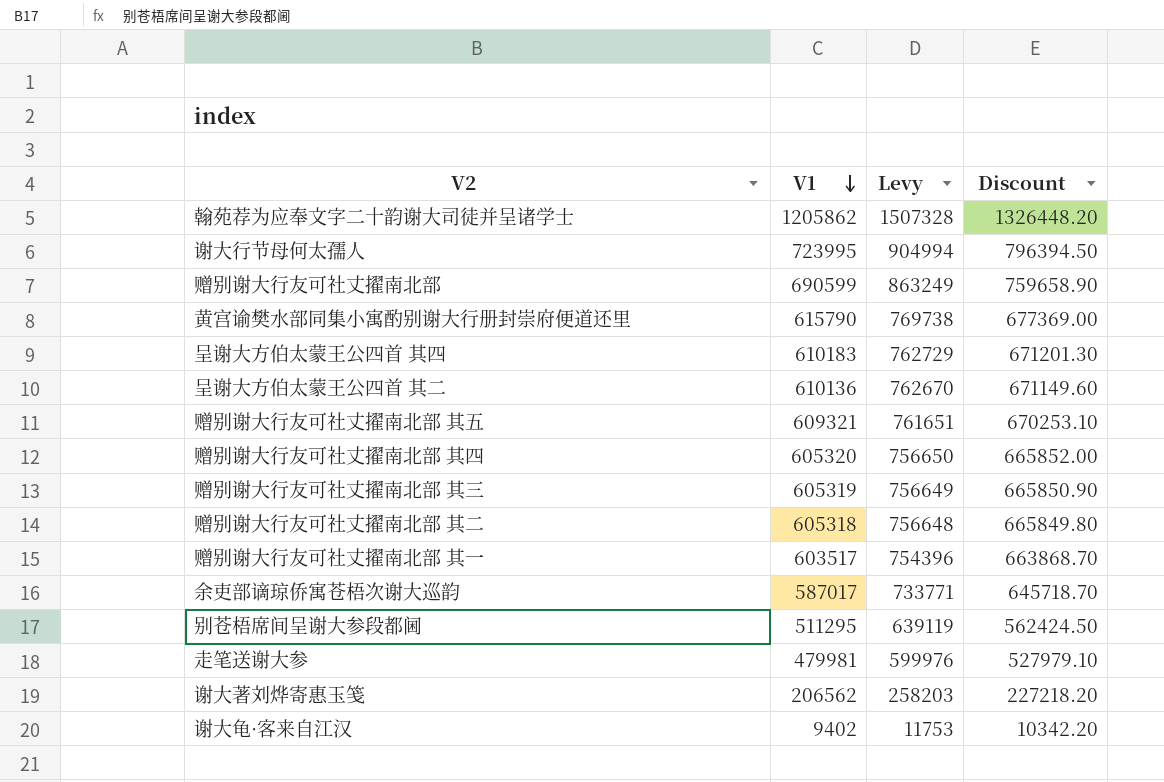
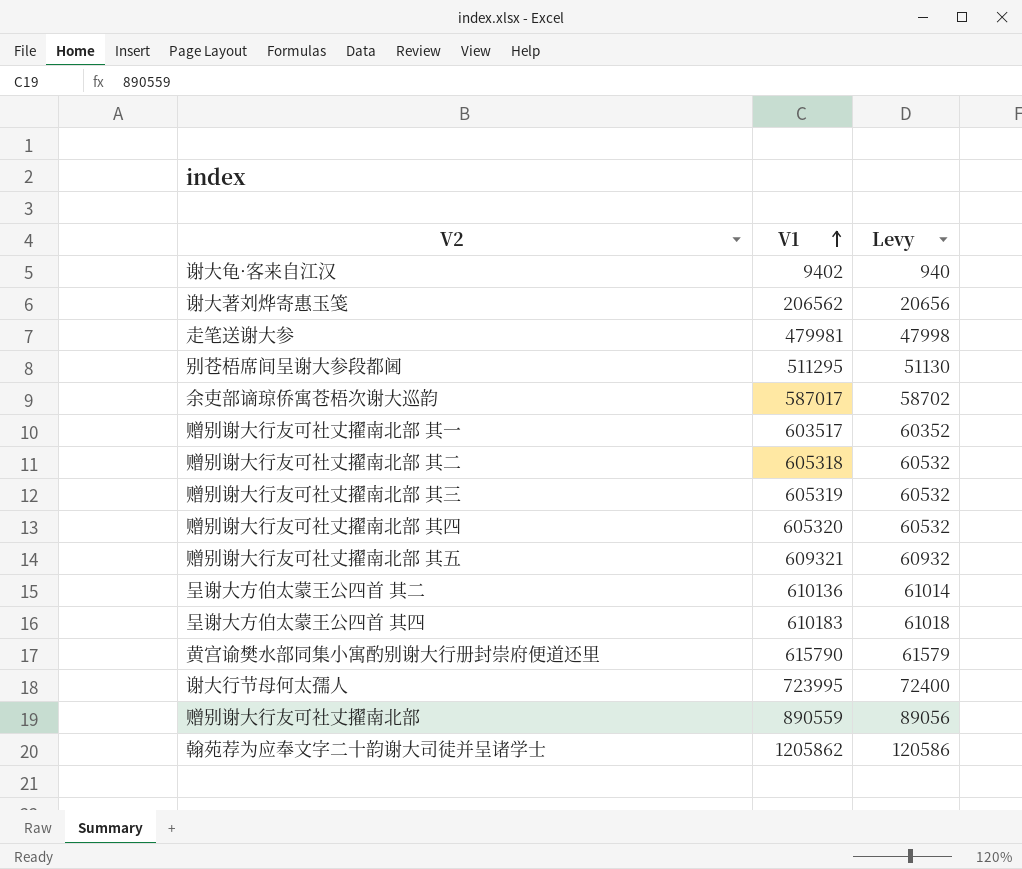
row order: V1 descending -> V1 ascending
column Discount | formula: [V1] * 1.1 -> none
column Levy | formula: [V1] * 1.25 -> [V1] * 0.1
赠别谢大行友可社丈擢南北部 | V1: 690599 -> 890559

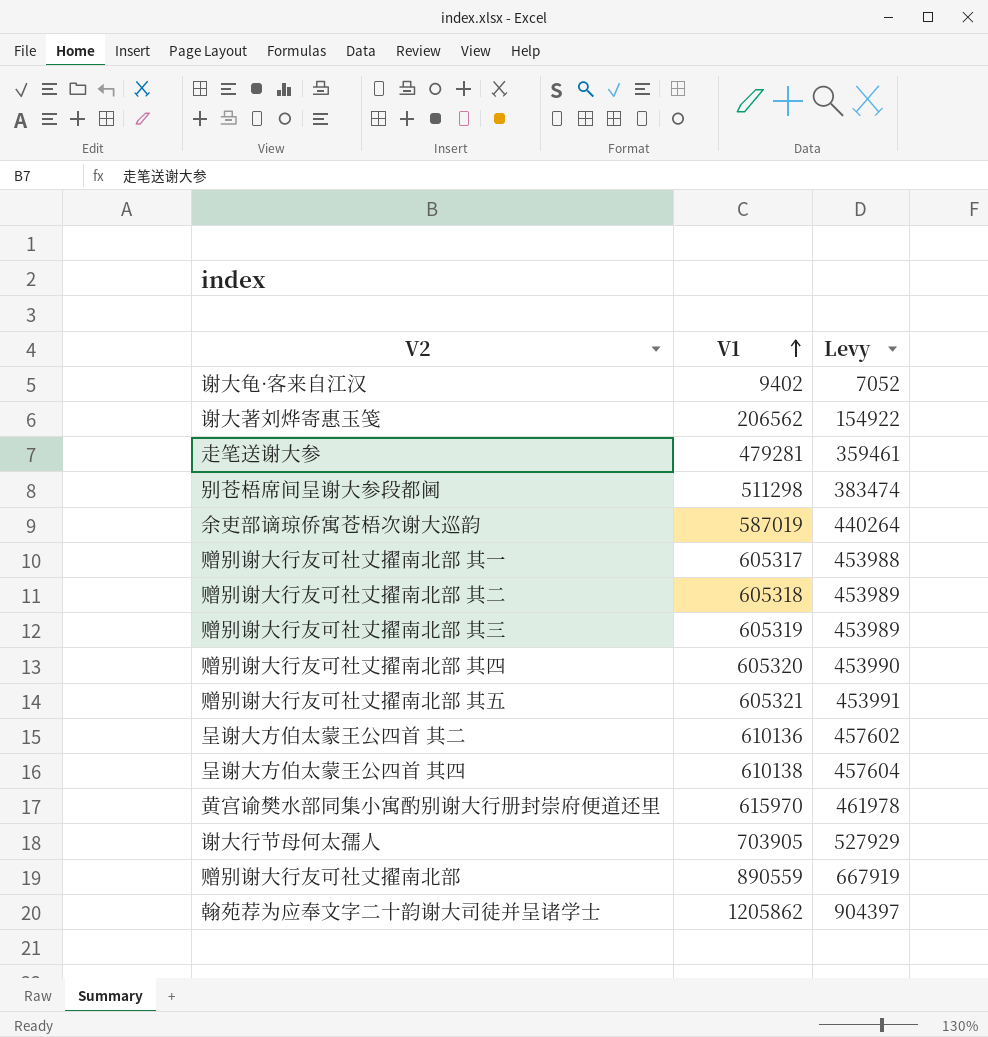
column Levy | formula: [V1] * 0.1 -> [V1] * 0.75
走笔送谢大参 | V1: 479981 -> 479281
别苍梧席间呈谢大参段都阃 | V1: 511295 -> 511298
余吏部谪琼侨寓苍梧次谢大巡韵 | V1: 587017 -> 587019
赠别谢大行友可社丈擢南北部 其一 | V1: 603517 -> 605317
赠别谢大行友可社丈擢南北部 其五 | V1: 609321 -> 605321
呈谢大方伯太蒙王公四首 其四 | V1: 610183 -> 610138
黄宫谕樊水部同集小寓酌别谢大行册封崇府便道还里 | V1: 615790 -> 615970
谢大行节母何太孺人 | V1: 723995 -> 703905

